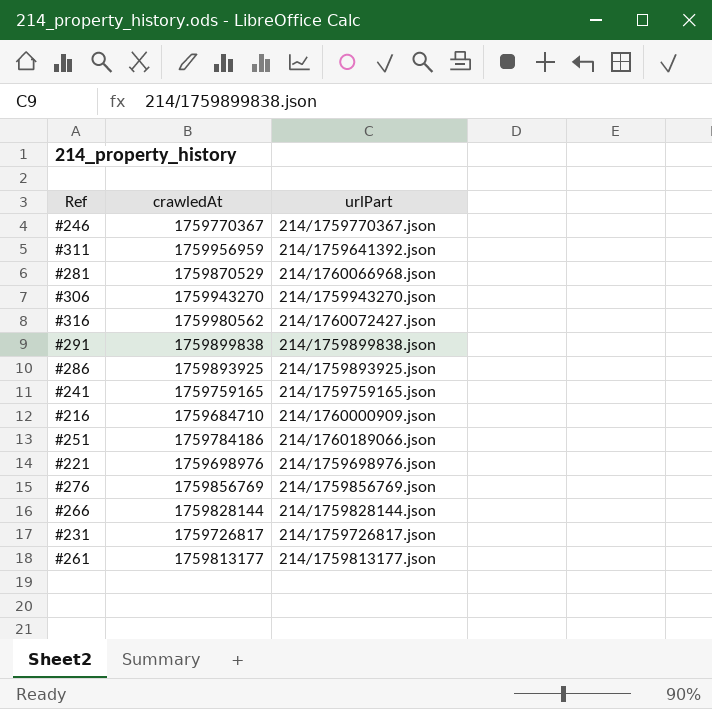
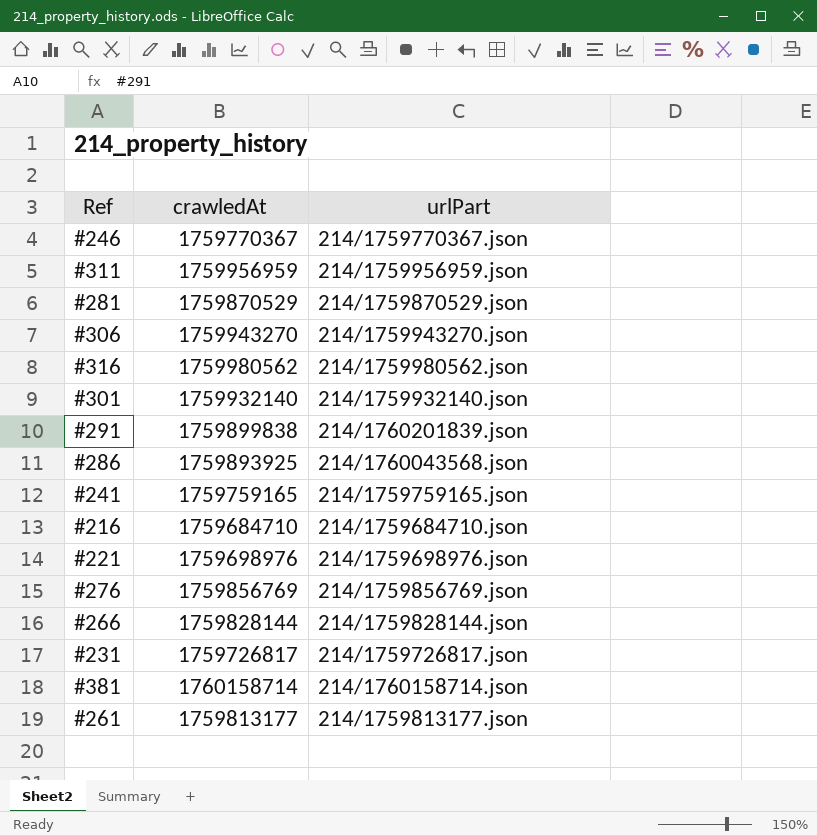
row #251: 1759784186 | 214/1760189066.json -> none
#311 | urlPart: 214/1759641392.json -> 214/1759956959.json
#281 | urlPart: 214/1760066968.json -> 214/1759870529.json
#316 | urlPart: 214/1760072427.json -> 214/1759980562.json
row #301: none -> 1759932140 | 214/1759932140.json
#291 | urlPart: 214/1759899838.json -> 214/1760201839.json
#286 | urlPart: 214/1759893925.json -> 214/1760043568.json
#216 | urlPart: 214/1760000909.json -> 214/1759684710.json
row #381: none -> 1760158714 | 214/1760158714.json

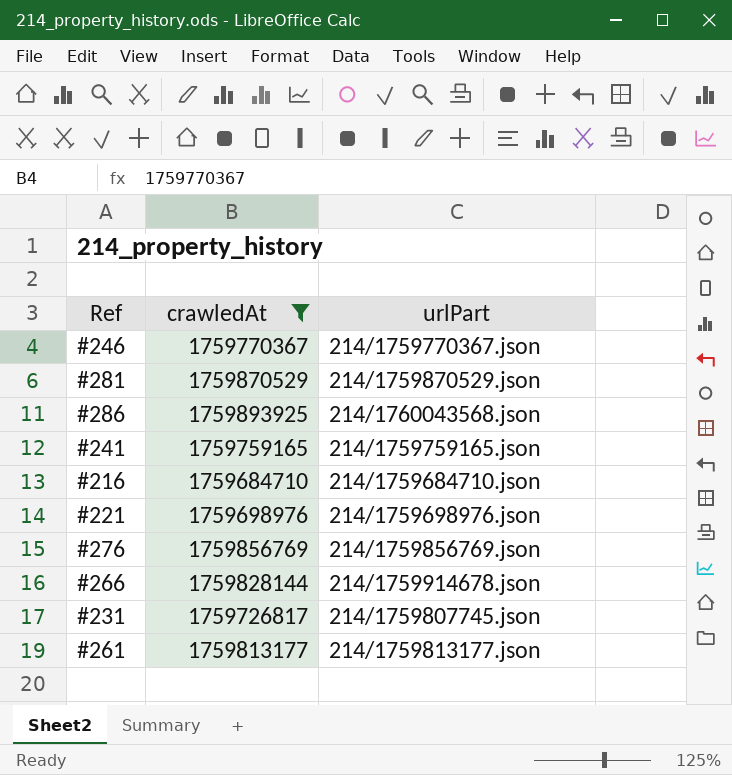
filter: none -> crawledAt <= 1759893925
#266 | urlPart: 214/1759828144.json -> 214/1759914678.json
#231 | urlPart: 214/1759726817.json -> 214/1759807745.json

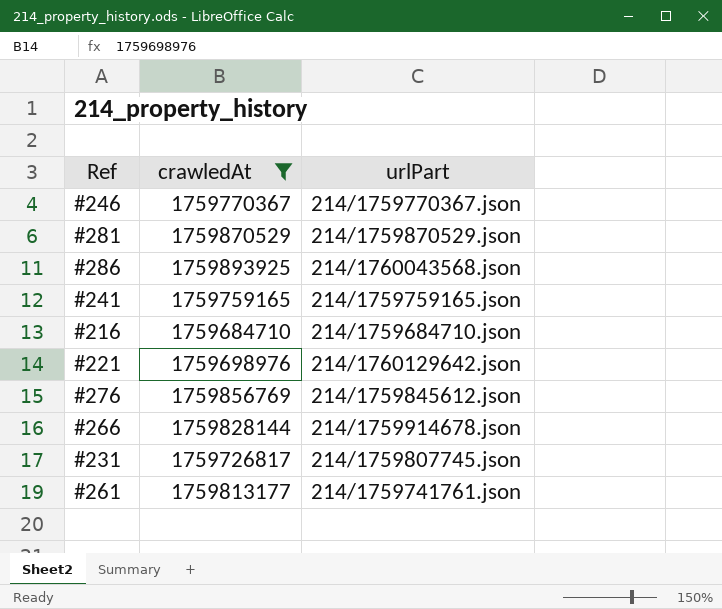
#221 | urlPart: 214/1759698976.json -> 214/1760129642.json
#276 | urlPart: 214/1759856769.json -> 214/1759845612.json
#261 | urlPart: 214/1759813177.json -> 214/1759741761.json

